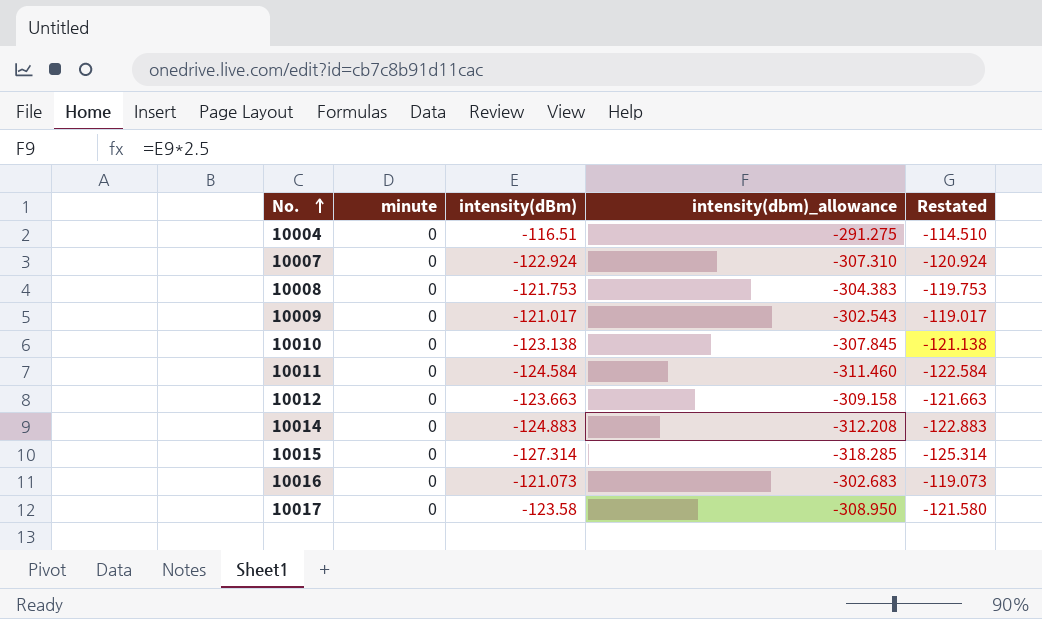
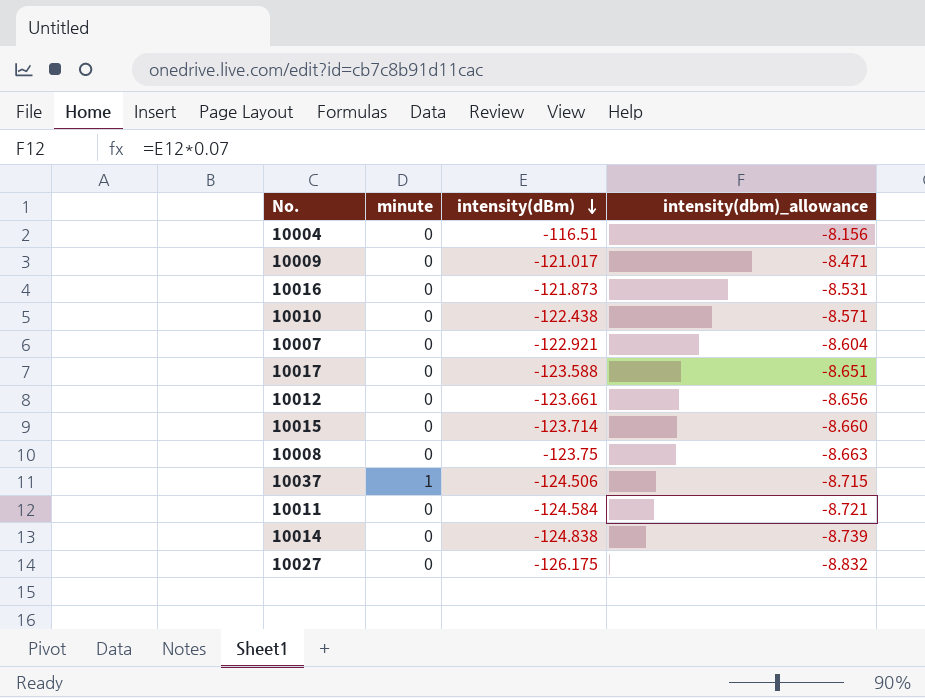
row order: No. ascending -> intensity(dBm) descending
column Restated | formula: [intensity(dBm)] + 2 -> none
column intensity(dbm)_allowance | formula: [intensity(dBm)] * 2.5 -> [intensity(dBm)] * 0.07
10016 | intensity(dBm): -121.073 -> -121.873
10010 | intensity(dBm): -123.138 -> -122.438
10007 | intensity(dBm): -122.924 -> -122.921
10017 | intensity(dBm): -123.58 -> -123.588
10012 | intensity(dBm): -123.663 -> -123.661
10015 | intensity(dBm): -127.314 -> -123.714
10008 | intensity(dBm): -121.753 -> -123.75
row 10037: none -> 1 | -124.506 | -8.715
10014 | intensity(dBm): -124.883 -> -124.838
row 10027: none -> 0 | -126.175 | -8.832

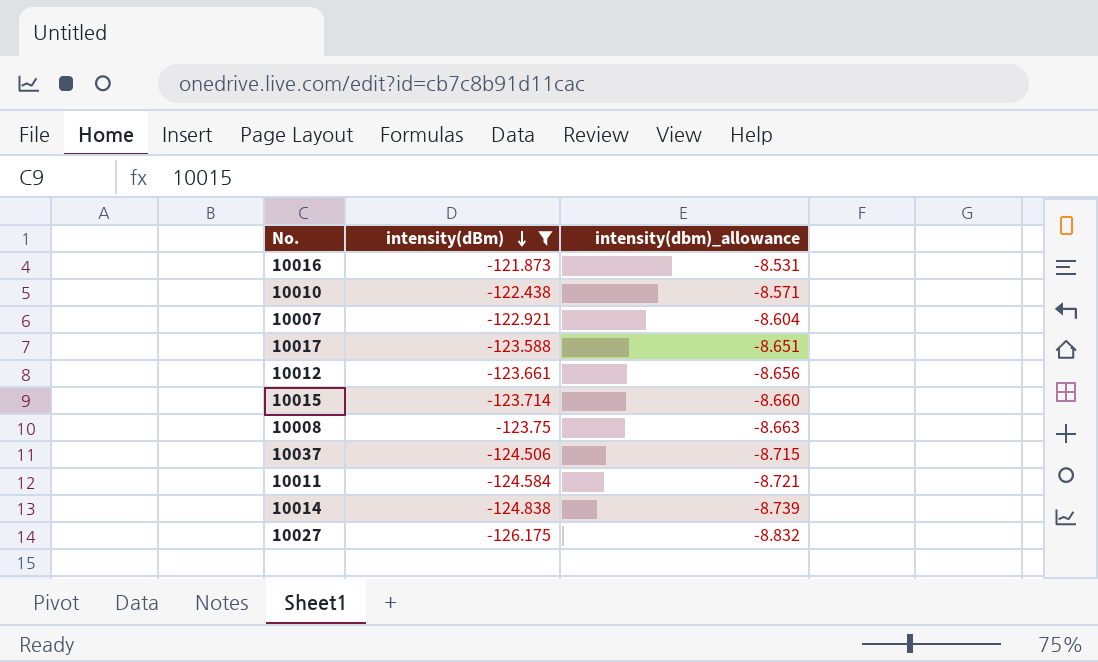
filter: none -> intensity(dBm) <= -121.873
column minute | position: 2 -> none

